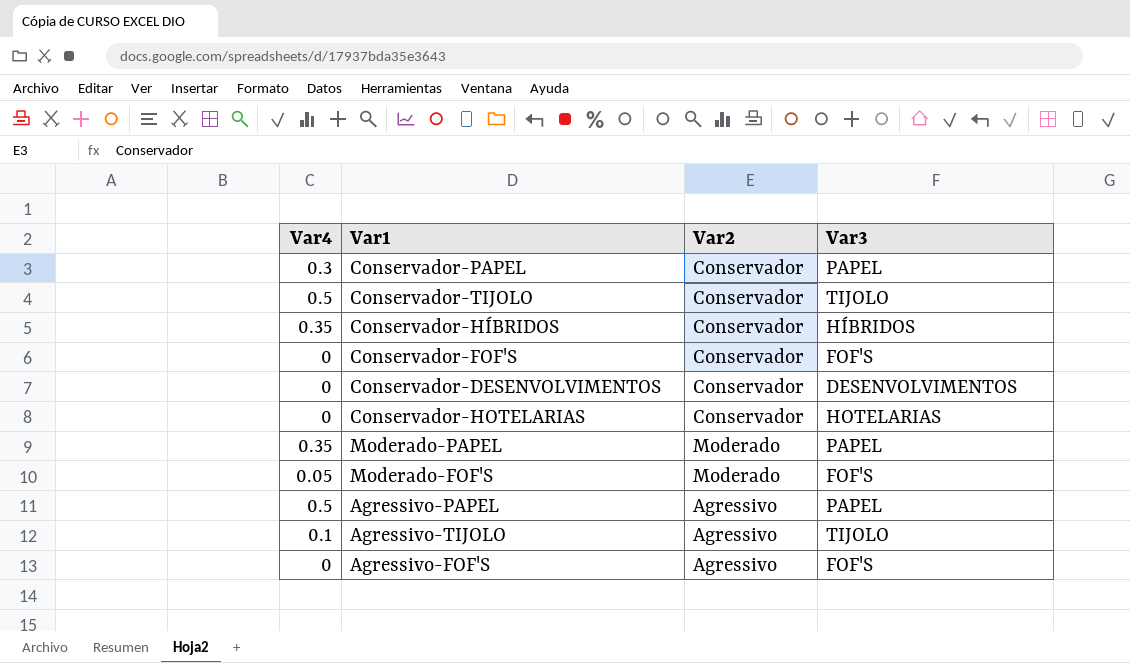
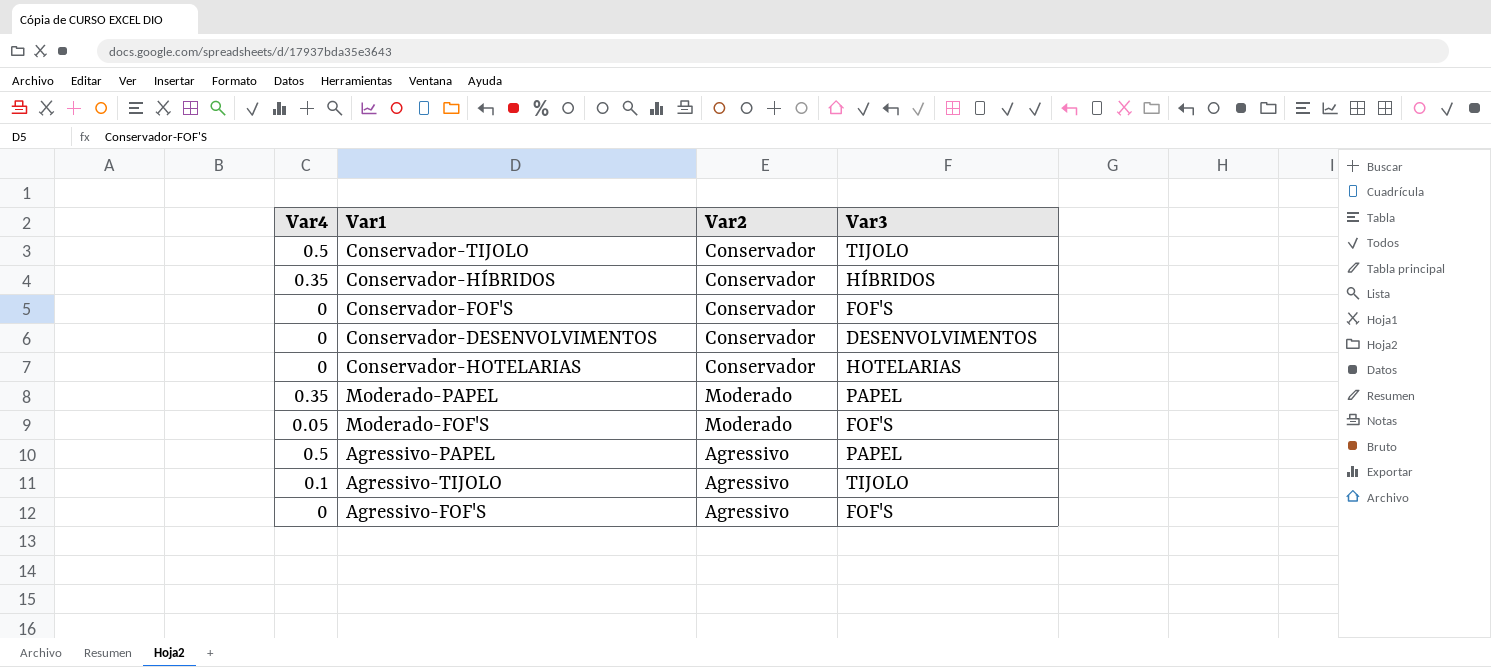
row Conservador-PAPEL: 0.3 | Conservador | PAPEL -> none

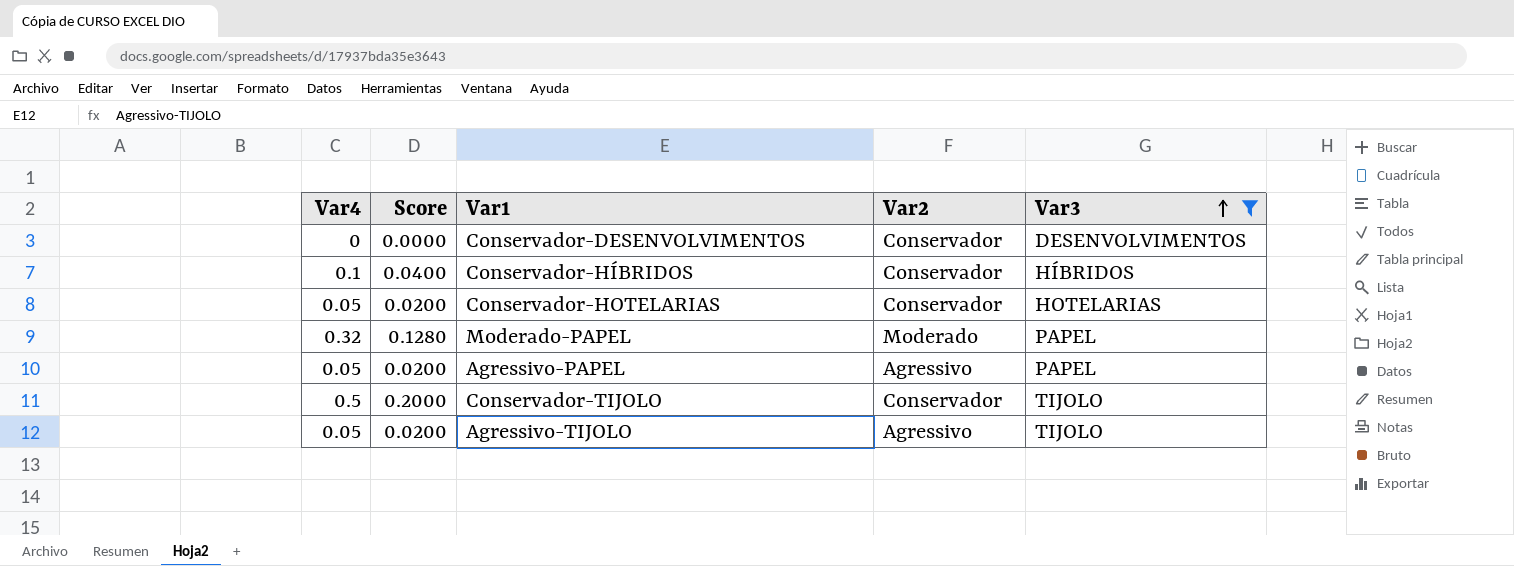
filter: none -> Var3 != FOF'S
row order: none -> Var3 ascending
column Score | formula: none -> [Var4] * 0.4
Conservador-HÍBRIDOS | Var4: 0.35 -> 0.1
Conservador-HOTELARIAS | Var4: 0 -> 0.05
Moderado-PAPEL | Var4: 0.35 -> 0.32
Agressivo-PAPEL | Var4: 0.5 -> 0.05
Agressivo-TIJOLO | Var4: 0.1 -> 0.05

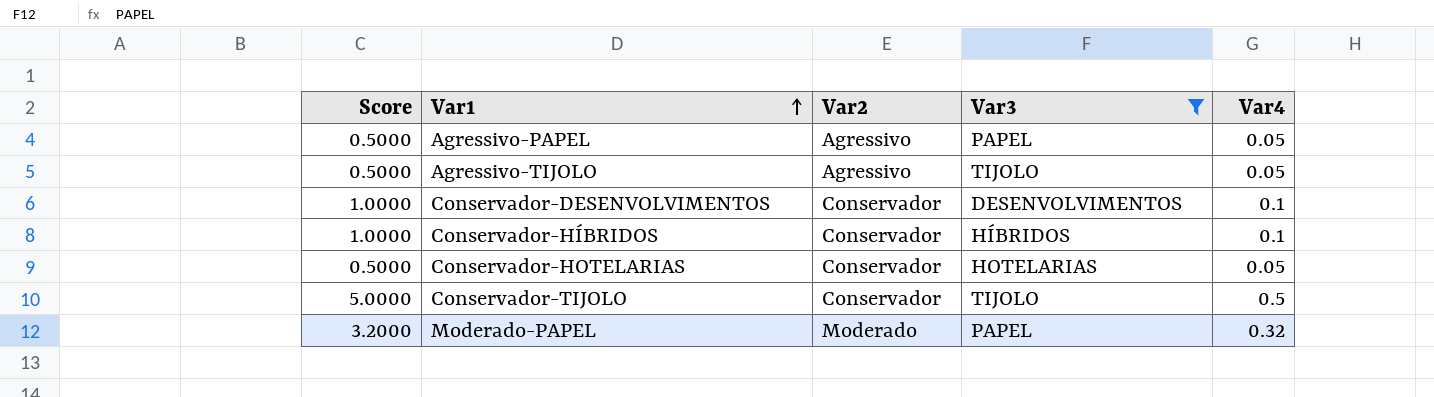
row order: Var3 ascending -> Var1 ascending
column Score | formula: [Var4] * 0.4 -> [Var4] * 10
column Var4 | position: 1 -> 5
Conservador-DESENVOLVIMENTOS | Var4: 0 -> 0.1

